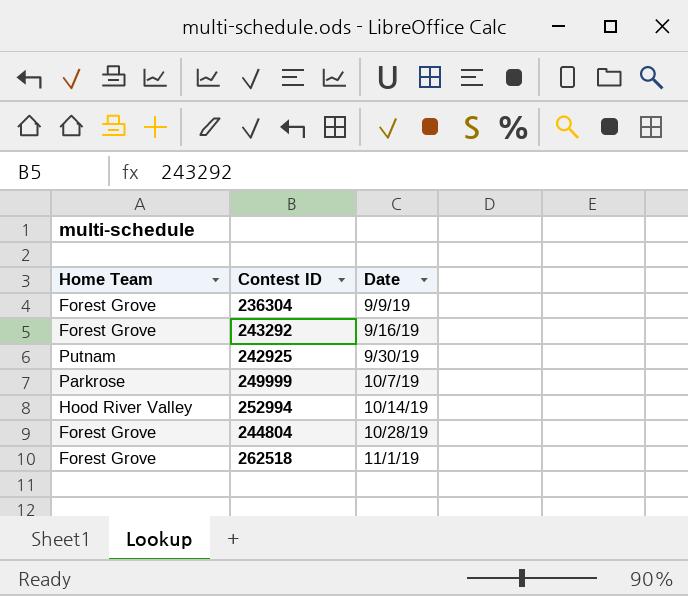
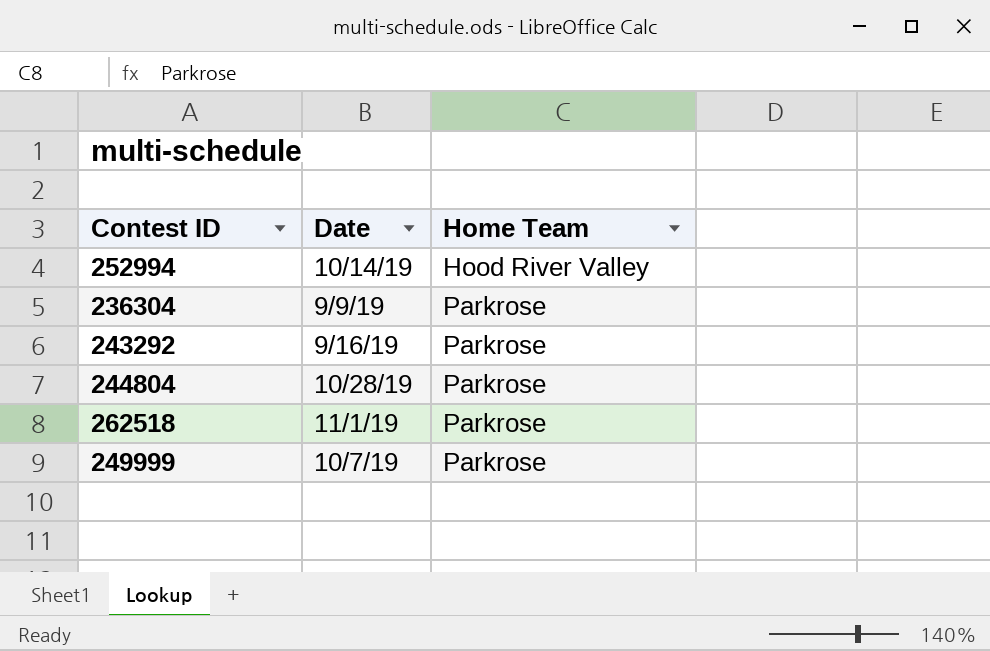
row order: Date ascending -> Home Team ascending
column Home Team | position: 1 -> 3
row 242925: Putnam | 9/30/19 -> none
236304 | Home Team: Forest Grove -> Parkrose
243292 | Home Team: Forest Grove -> Parkrose
244804 | Home Team: Forest Grove -> Parkrose
262518 | Home Team: Forest Grove -> Parkrose

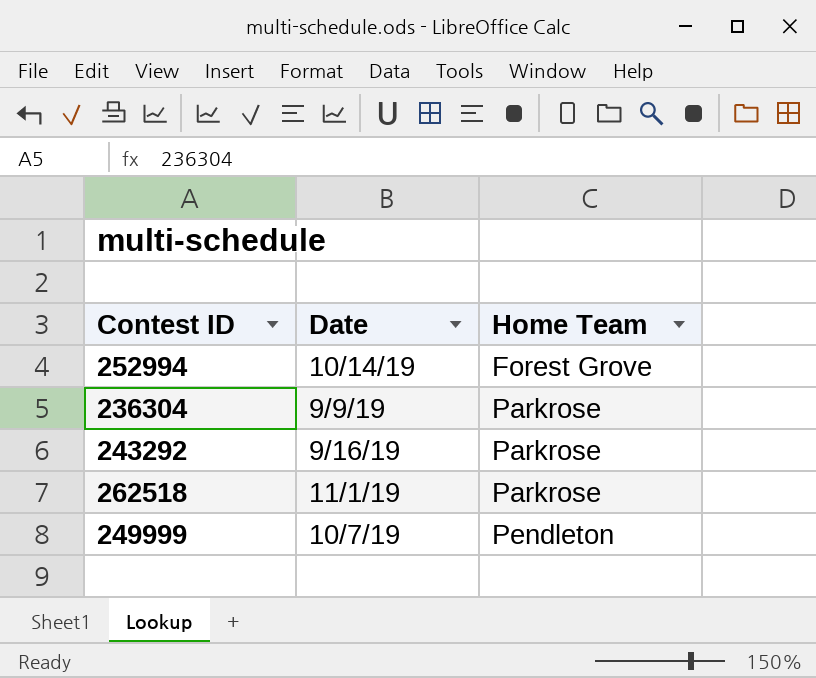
row 244804: 10/28/19 | Parkrose -> none
252994 | Home Team: Hood River Valley -> Forest Grove
249999 | Home Team: Parkrose -> Pendleton

